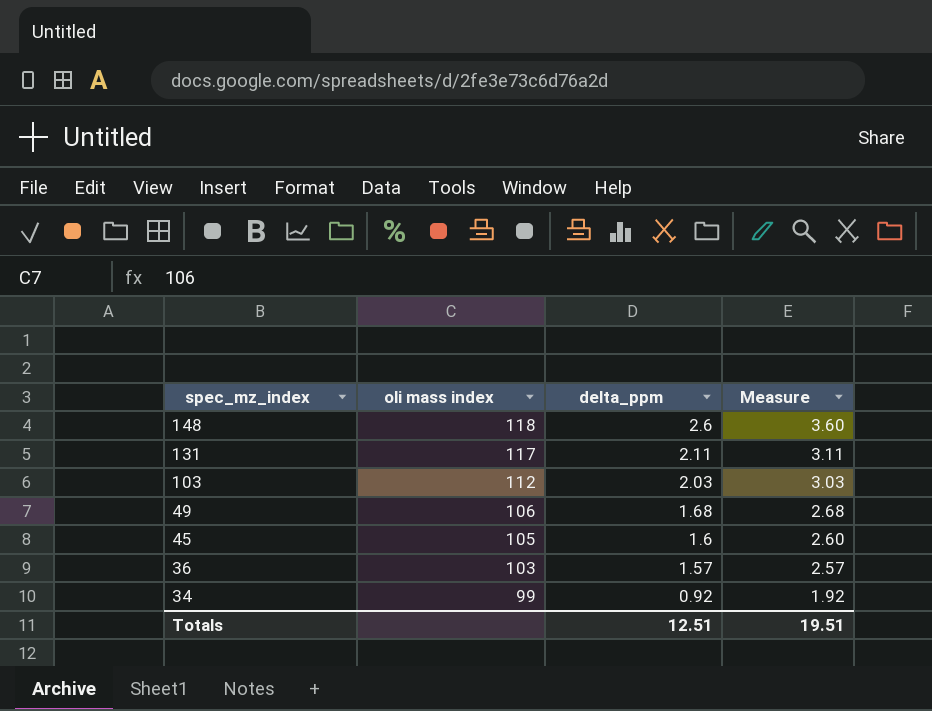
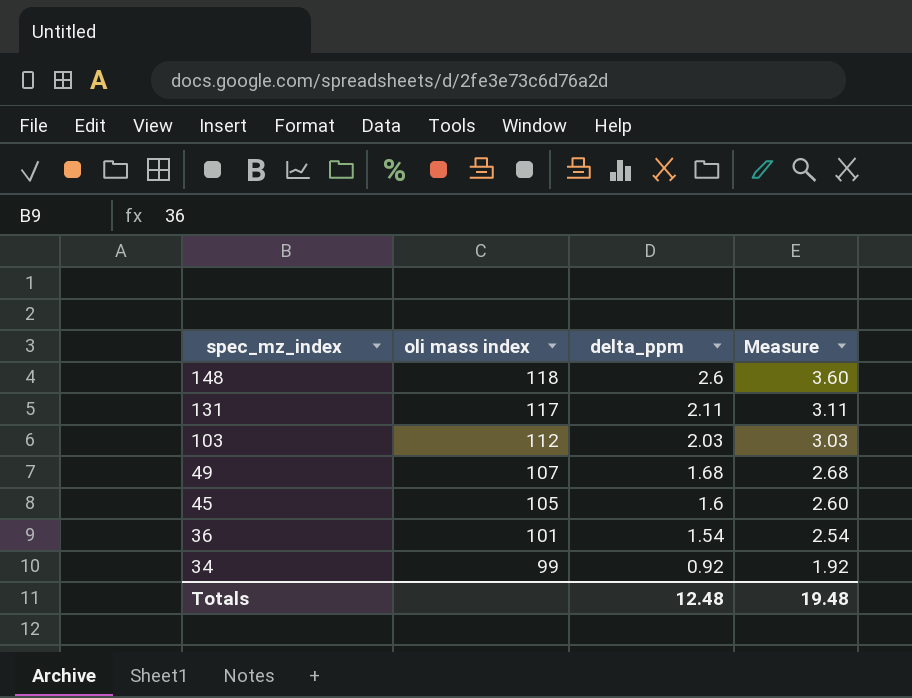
49 | oli mass index: 106 -> 107
36 | oli mass index: 103 -> 101
36 | delta_ppm: 1.57 -> 1.54
36 | Measure: 2.57 -> 2.54
Totals | delta_ppm: 12.51 -> 12.48
Totals | Measure: 19.51 -> 19.48

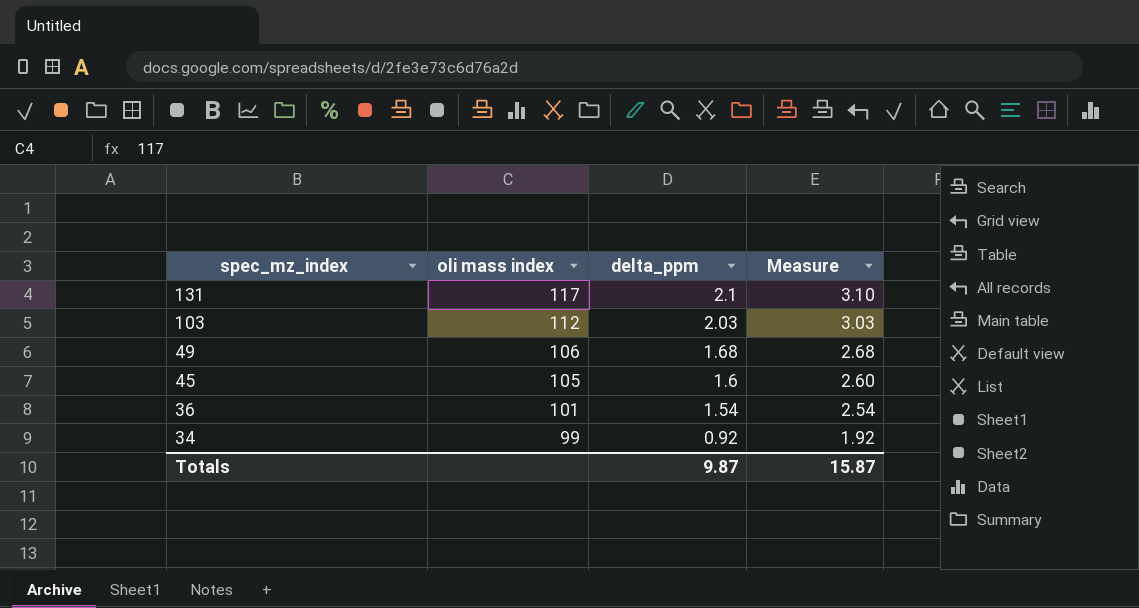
row 148: 118 | 2.6 | 3.60 -> none
131 | delta_ppm: 2.11 -> 2.1
131 | Measure: 3.11 -> 3.10
49 | oli mass index: 107 -> 106
Totals | delta_ppm: 12.48 -> 9.87
Totals | Measure: 19.48 -> 15.87

